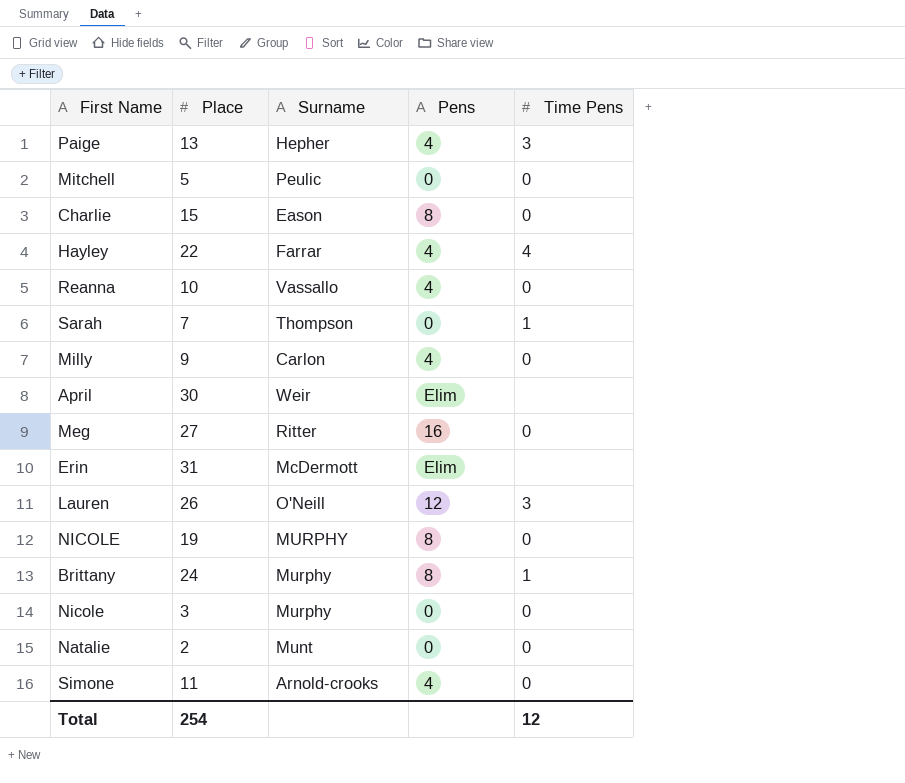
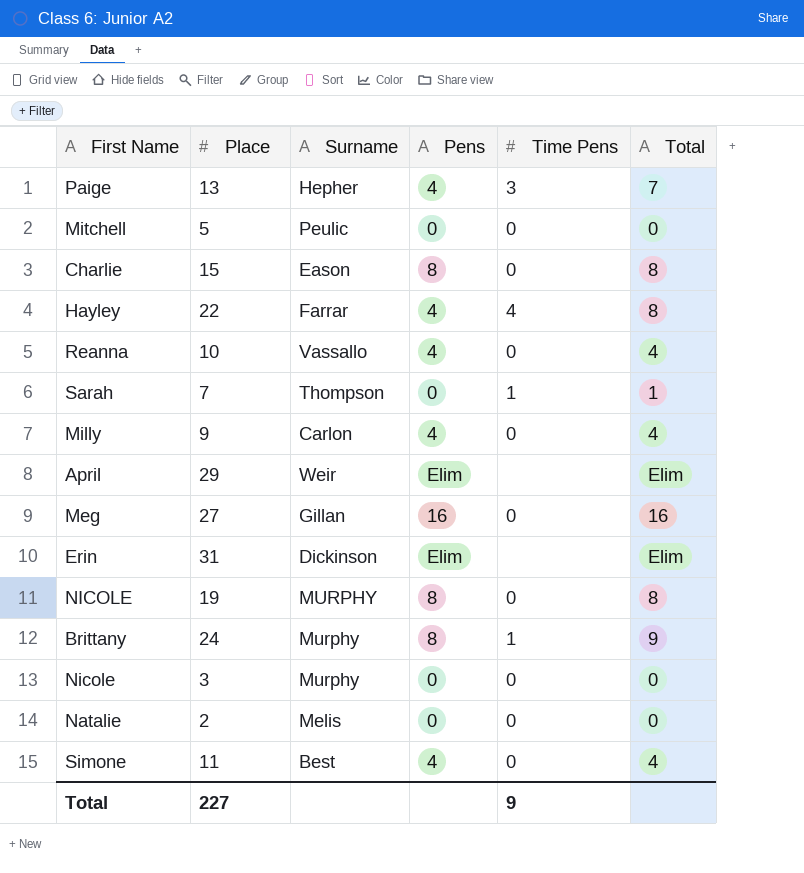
column Total | position: none -> 6
row Lauren: 26 | O'Neill | 12 | 3 -> none
April | Place: 30 -> 29
Meg | Surname: Ritter -> Gillan
Erin | Surname: McDermott -> Dickinson
Natalie | Surname: Munt -> Melis
Simone | Surname: Arnold-crooks -> Best
Total | Place: 254 -> 227
Total | Time Pens: 12 -> 9

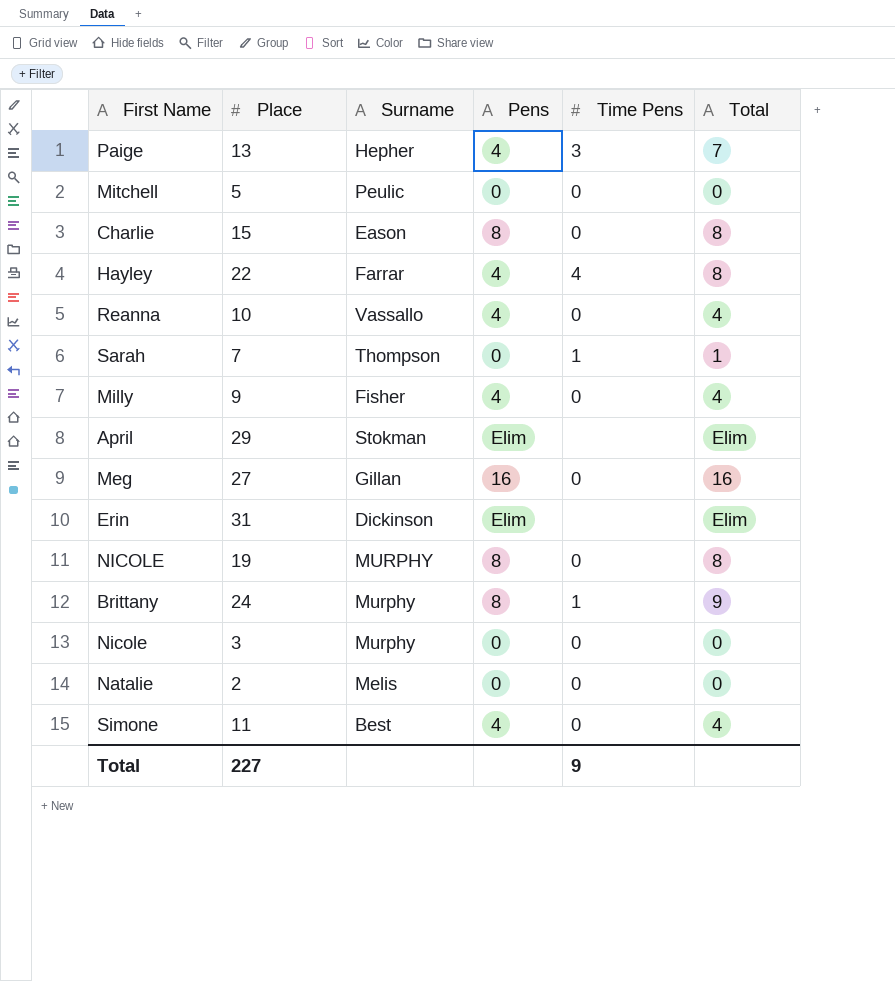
Milly | Surname: Carlon -> Fisher
April | Surname: Weir -> Stokman

